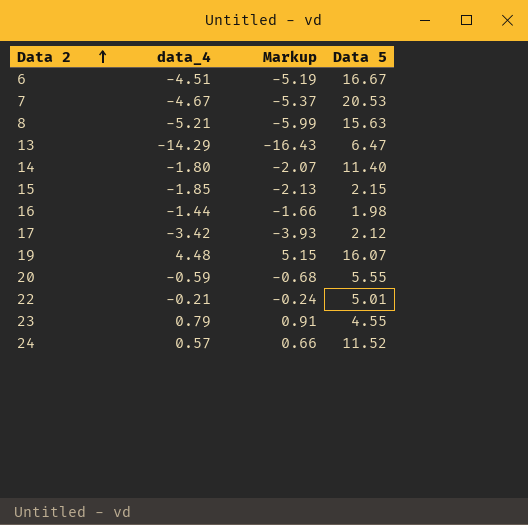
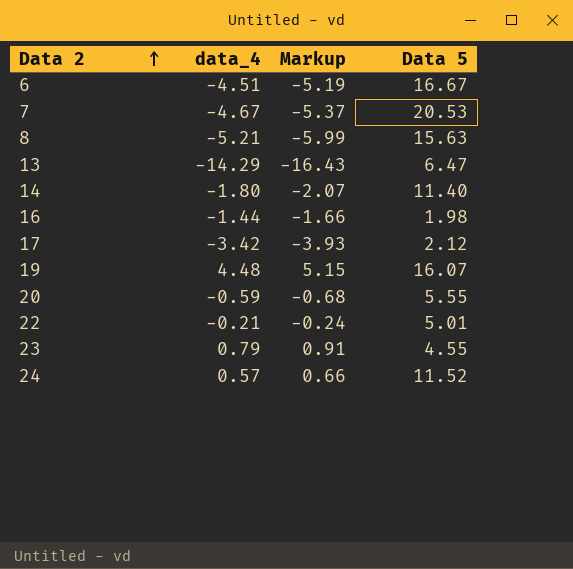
row 15: -1.85 | -2.13 | 2.15 -> none

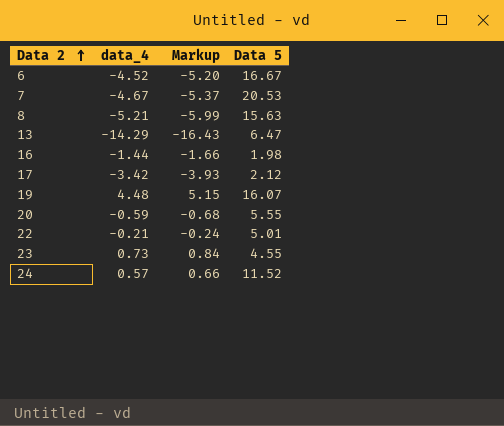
row 14: -1.80 | -2.07 | 11.40 -> none
6 | data_4: -4.51 -> -4.52
6 | Markup: -5.19 -> -5.20
23 | data_4: 0.79 -> 0.73
23 | Markup: 0.91 -> 0.84

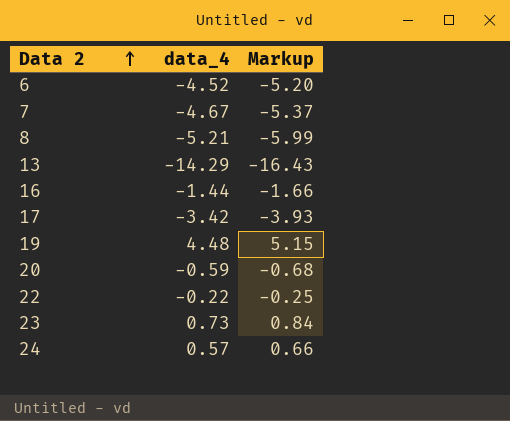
column Data 5 | position: 4 -> none
22 | data_4: -0.21 -> -0.22
22 | Markup: -0.24 -> -0.25

